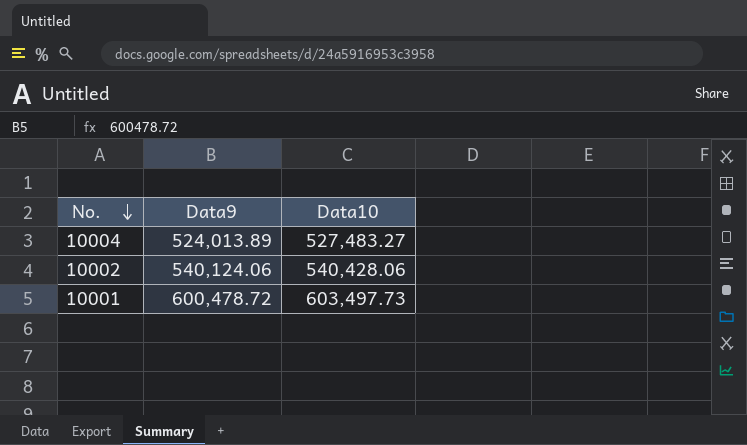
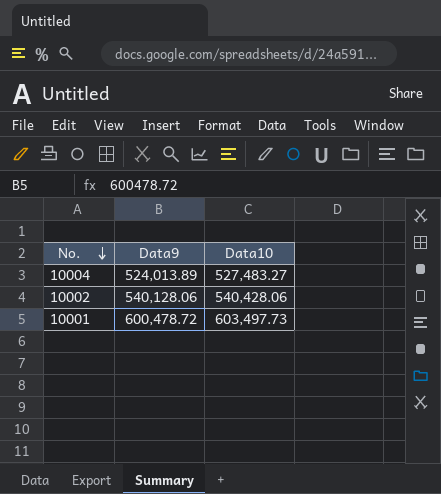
10002 | Data9: 540,124.06 -> 540,128.06

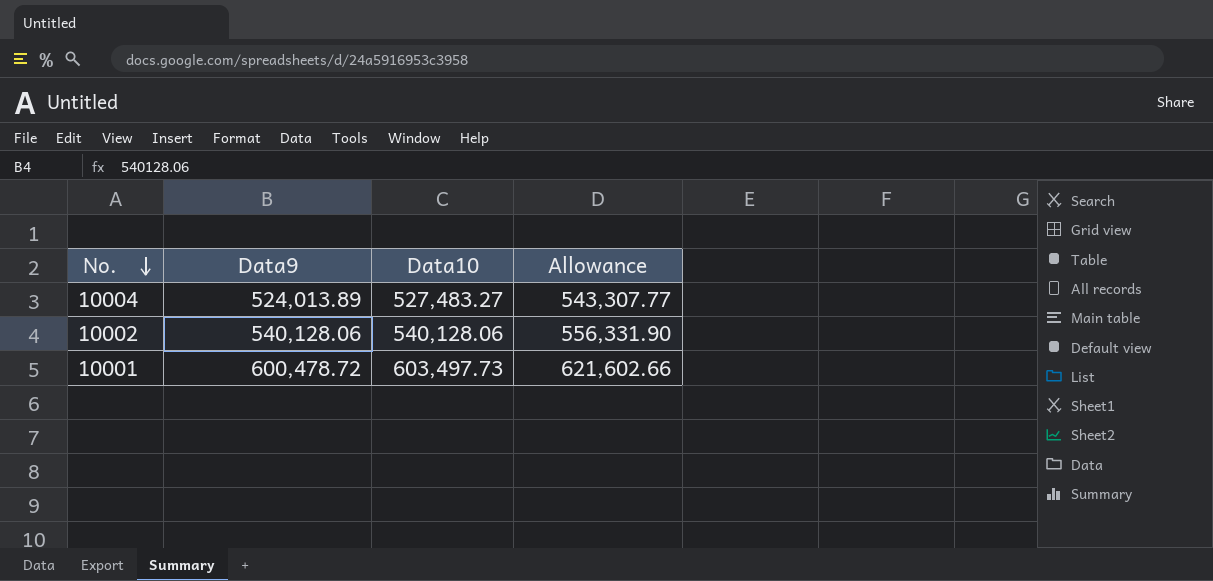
column Allowance | formula: none -> [Data10] * 1.03
10002 | Data10: 540,428.06 -> 540,128.06

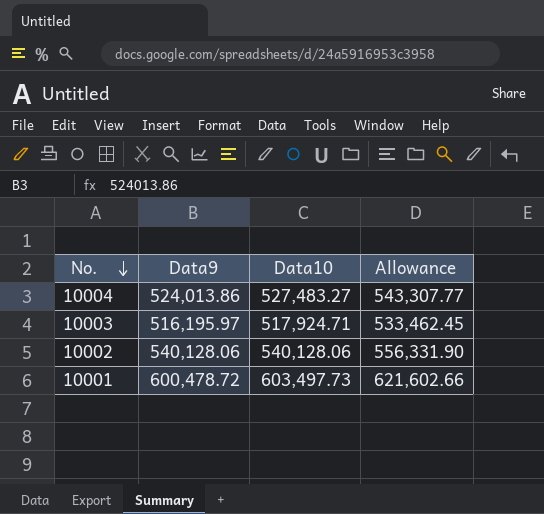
10004 | Data9: 524,013.89 -> 524,013.86
row 10003: none -> 516,195.97 | 517,924.71 | 533,462.45

